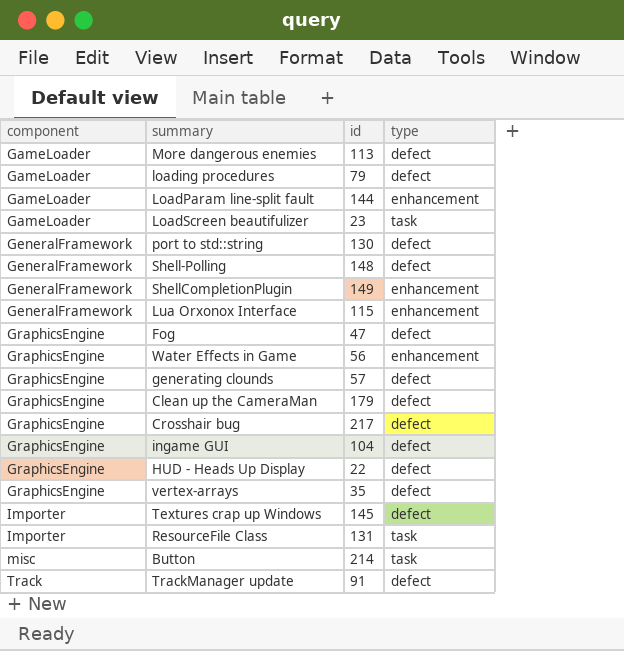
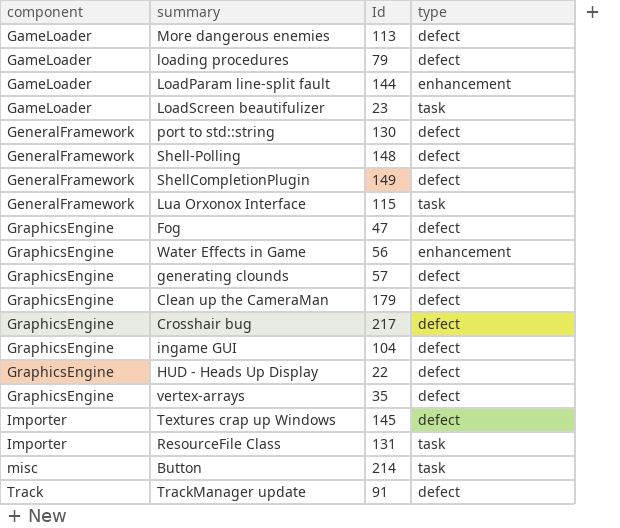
column name: id -> Id
ShellCompletionPlugin | type: enhancement -> defect
Lua Orxonox Interface | type: enhancement -> task

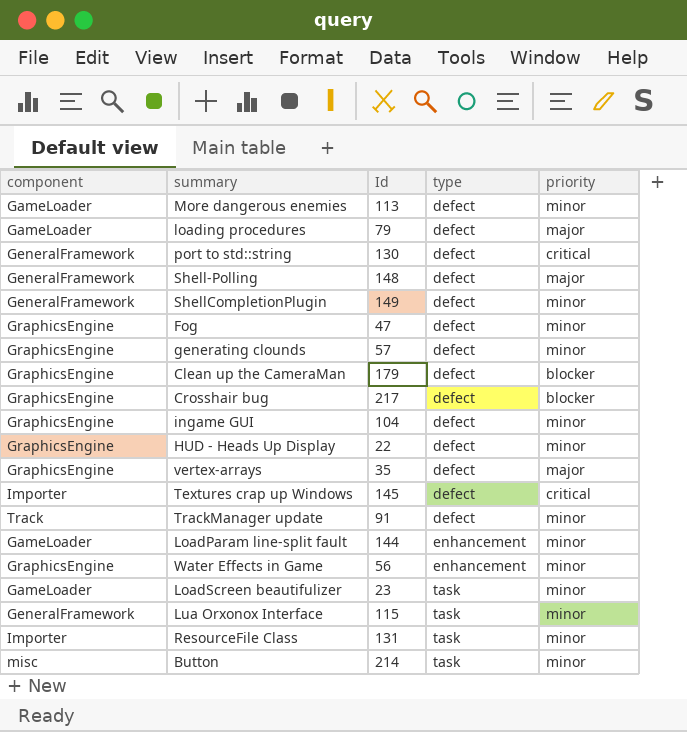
row order: component ascending -> type ascending
column priority | position: none -> 5

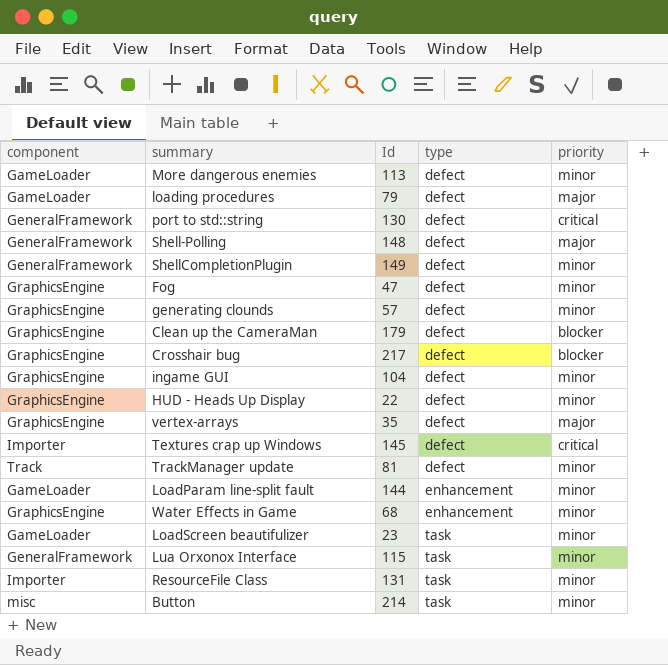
TrackManager update | Id: 91 -> 81
Water Effects in Game | Id: 56 -> 68

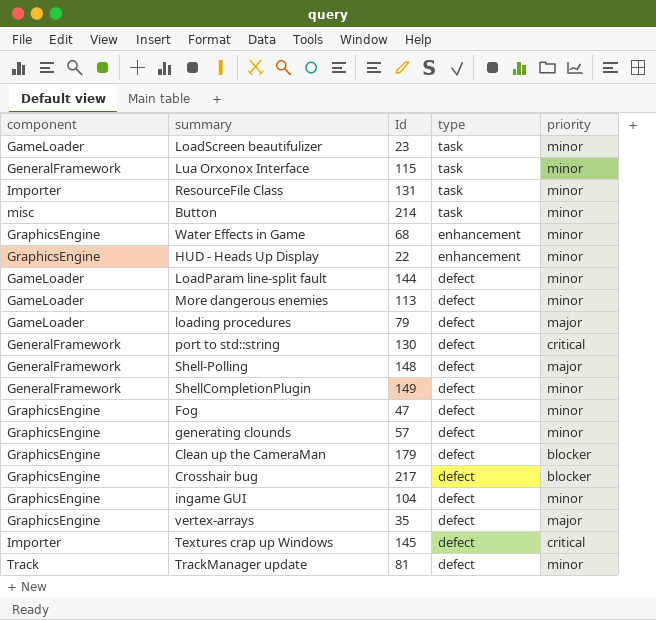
row order: type ascending -> type descending
HUD - Heads Up Display | type: defect -> enhancement
LoadParam line-split fault | type: enhancement -> defect

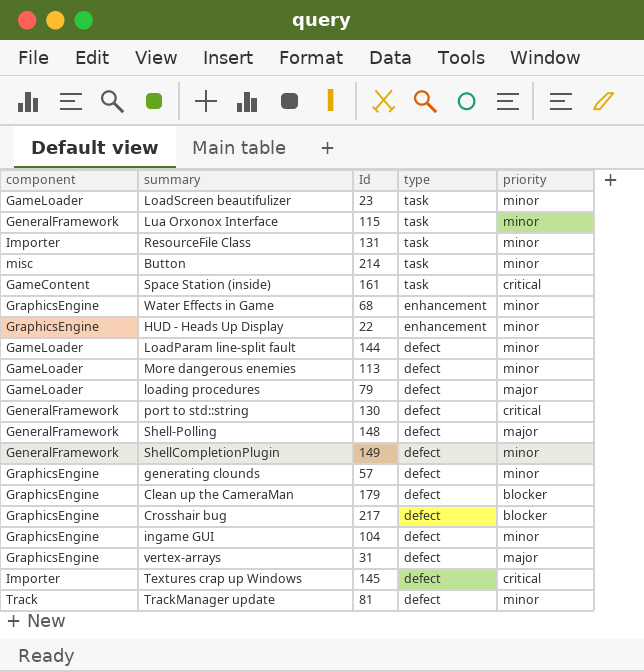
row Fog: GraphicsEngine | 47 | defect | minor -> none
row Space Station (inside): none -> GameContent | 161 | task | critical
vertex-arrays | Id: 35 -> 31

